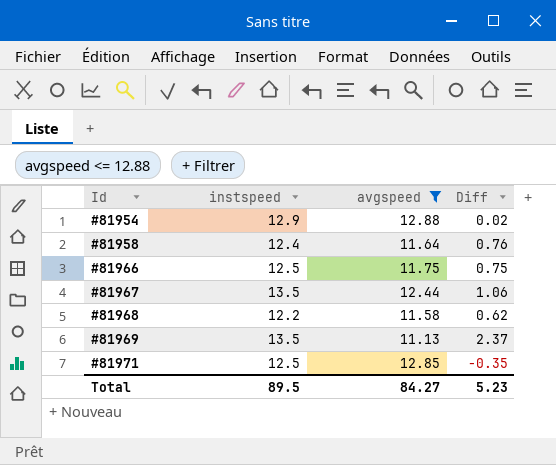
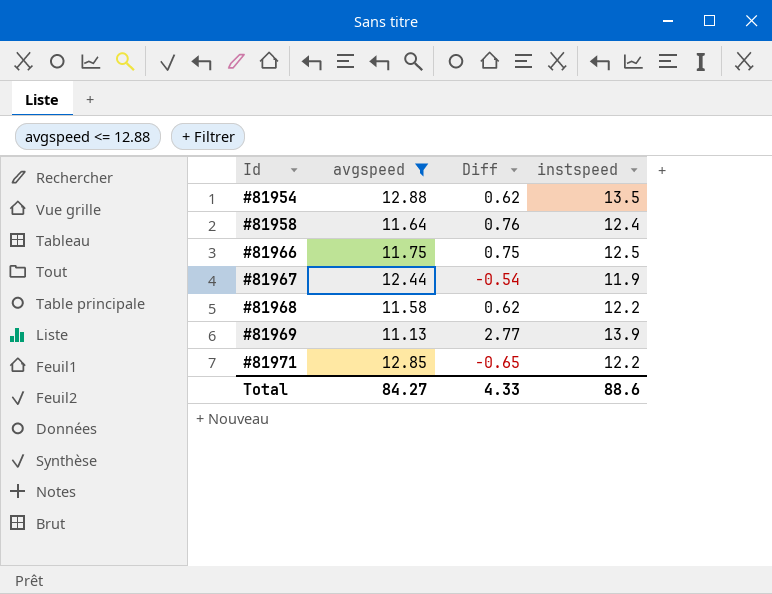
column instspeed | position: 2 -> 4
#81954 | Diff: 0.02 -> 0.62
#81954 | instspeed: 12.9 -> 13.5
#81967 | Diff: 1.06 -> -0.54
#81967 | instspeed: 13.5 -> 11.9
#81969 | Diff: 2.37 -> 2.77
#81969 | instspeed: 13.5 -> 13.9
#81971 | Diff: -0.35 -> -0.65
#81971 | instspeed: 12.5 -> 12.2
Total | Diff: 5.23 -> 4.33
Total | instspeed: 89.5 -> 88.6

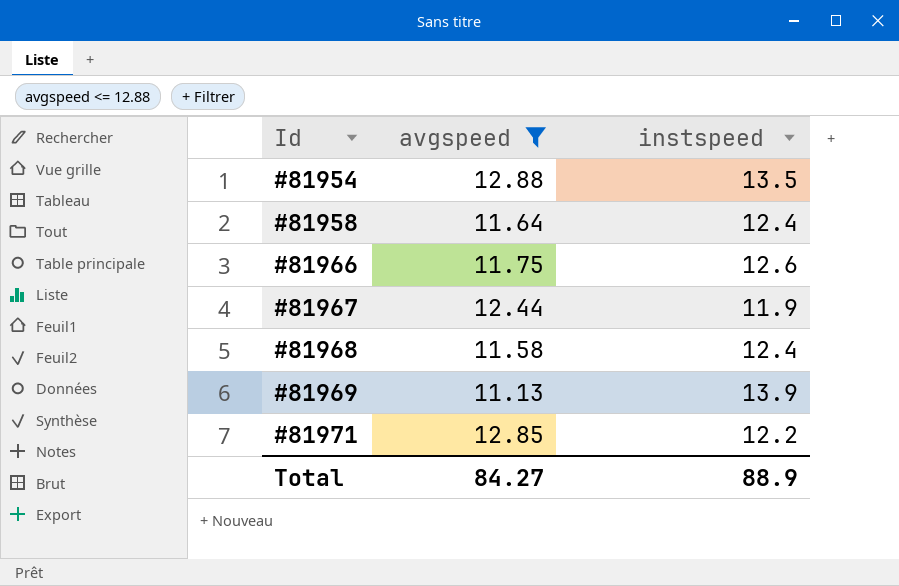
column Diff | formula: [instspeed] - [avgspeed] -> none
#81966 | instspeed: 12.5 -> 12.6
#81968 | instspeed: 12.2 -> 12.4
Total | instspeed: 88.6 -> 88.9

